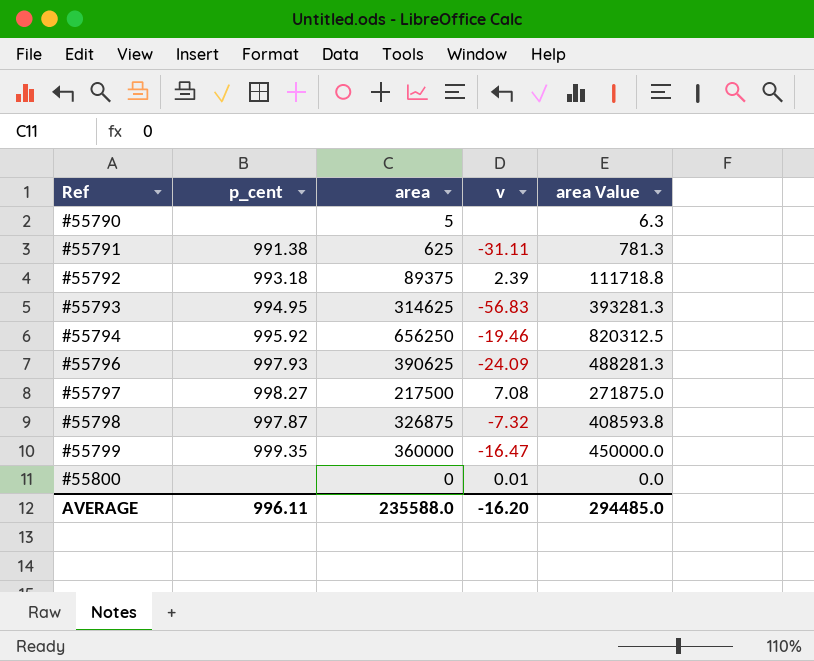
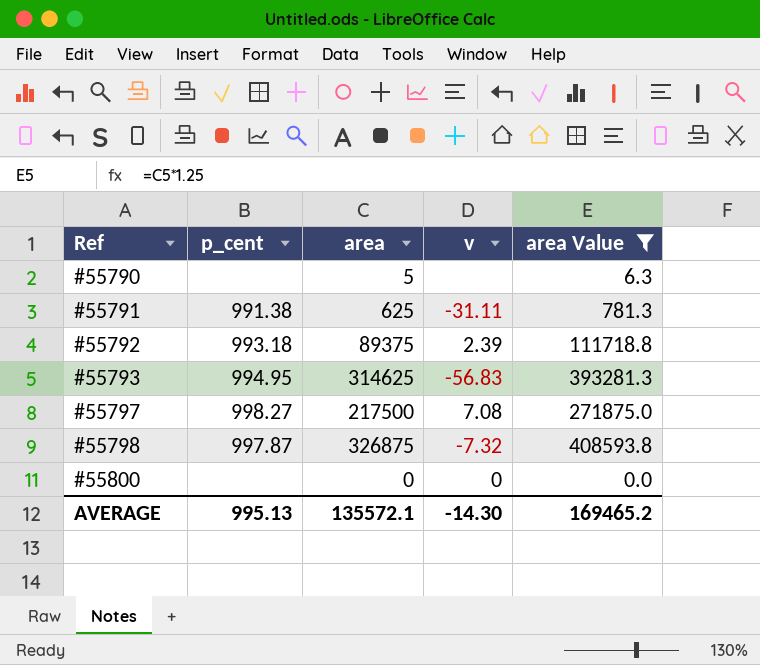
filter: none -> area Value <= 408593.8
#55800 | v: 0.01 -> 0
AVERAGE | p_cent: 996.11 -> 995.13
AVERAGE | area: 235588.0 -> 135572.1
AVERAGE | v: -16.20 -> -14.30
AVERAGE | area Value: 294485.0 -> 169465.2

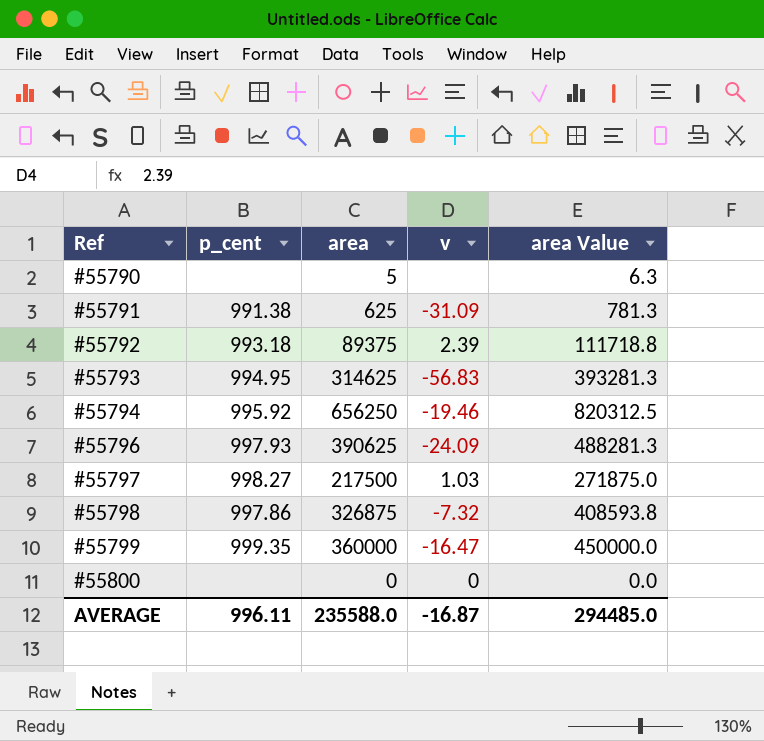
filter: area Value <= 408593.8 -> none
#55791 | v: -31.11 -> -31.09
#55797 | v: 7.08 -> 1.03
#55798 | p_cent: 997.87 -> 997.86
AVERAGE | p_cent: 995.13 -> 996.11
AVERAGE | area: 135572.1 -> 235588.0
AVERAGE | v: -14.30 -> -16.87
AVERAGE | area Value: 169465.2 -> 294485.0

